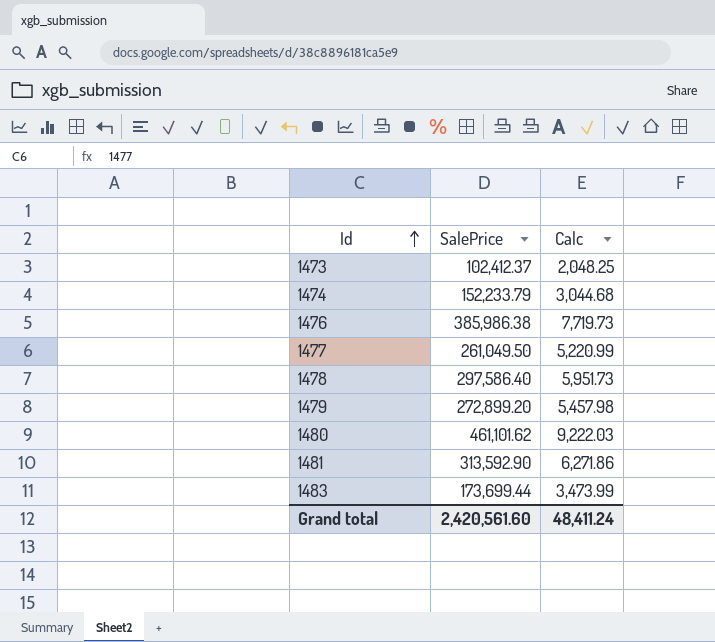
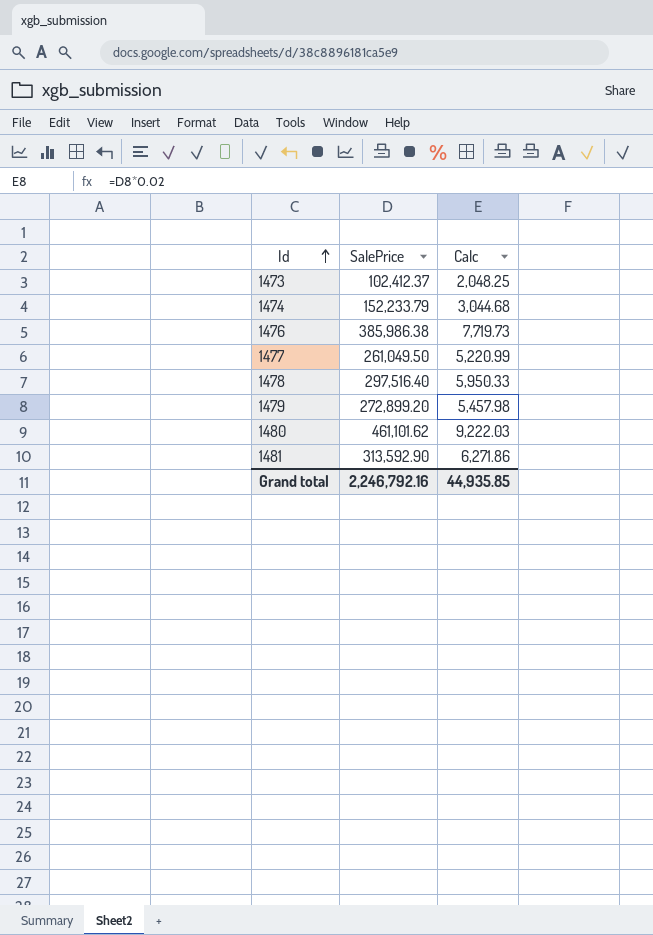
row 1483: 173,699.44 | 3,473.99 -> none
1478 | SalePrice: 297,586.40 -> 297,516.40
1478 | Calc: 5,951.73 -> 5,950.33
Grand total | SalePrice: 2,420,561.60 -> 2,246,792.16
Grand total | Calc: 48,411.24 -> 44,935.85

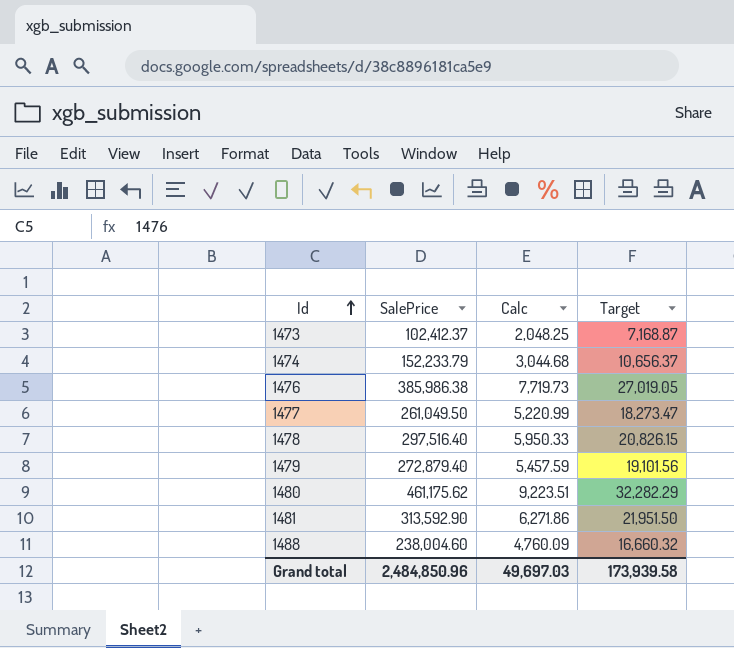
column Target | formula: none -> [SalePrice] * 0.07
1479 | SalePrice: 272,899.20 -> 272,879.40
1479 | Calc: 5,457.98 -> 5,457.59
1480 | SalePrice: 461,101.62 -> 461,175.62
1480 | Calc: 9,222.03 -> 9,223.51
row 1488: none -> 238,004.60 | 4,760.09 | 16,660.32
Grand total | SalePrice: 2,246,792.16 -> 2,484,850.96
Grand total | Calc: 44,935.85 -> 49,697.03

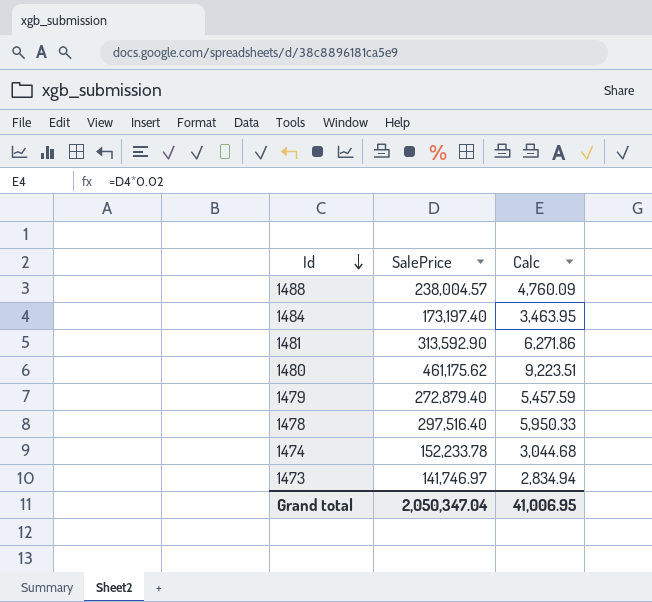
row order: Id ascending -> Id descending
column Target | formula: [SalePrice] * 0.07 -> none
row 1476: 385,986.38 | 7,719.73 | 27,019.05 -> none
row 1477: 261,049.50 | 5,220.99 | 18,273.47 -> none
1488 | SalePrice: 238,004.60 -> 238,004.57
row 1484: none -> 173,197.40 | 3,463.95
1474 | SalePrice: 152,233.79 -> 152,233.78
1473 | SalePrice: 102,412.37 -> 141,746.97
1473 | Calc: 2,048.25 -> 2,834.94
Grand total | SalePrice: 2,484,850.96 -> 2,050,347.04
Grand total | Calc: 49,697.03 -> 41,006.95

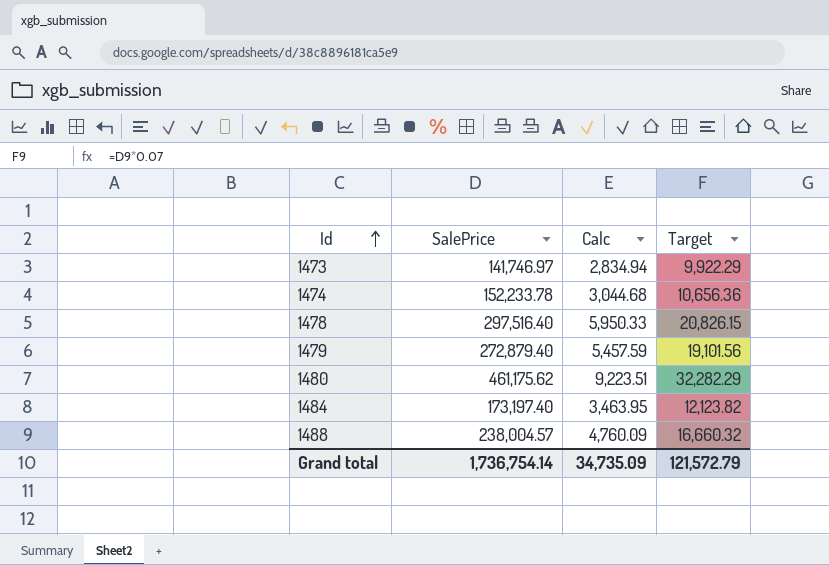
row order: Id descending -> Id ascending
column Target | formula: none -> [SalePrice] * 0.07
row 1481: 313,592.90 | 6,271.86 -> none
Grand total | SalePrice: 2,050,347.04 -> 1,736,754.14
Grand total | Calc: 41,006.95 -> 34,735.09

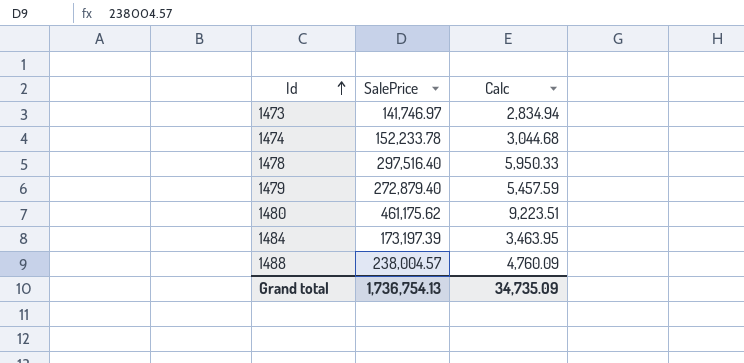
column Target | formula: [SalePrice] * 0.07 -> none
1484 | SalePrice: 173,197.40 -> 173,197.39
Grand total | SalePrice: 1,736,754.14 -> 1,736,754.13

